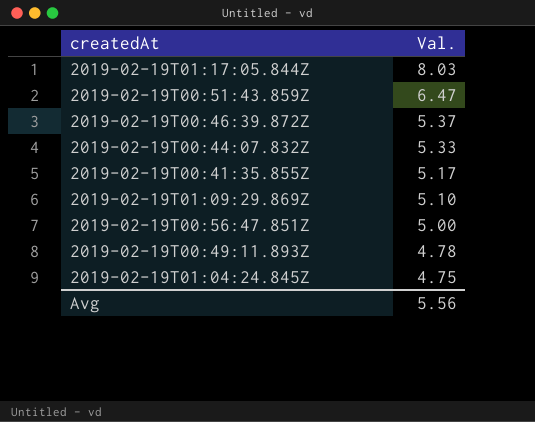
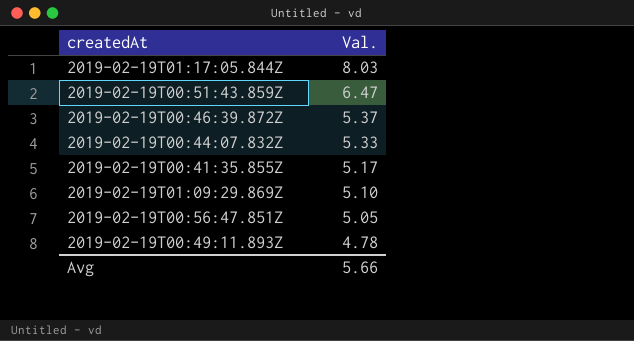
row 2019-02-19T01:04:24.845Z: 4.75 -> none
2019-02-19T00:56:47.851Z | Val.: 5.00 -> 5.05
Avg | Val.: 5.56 -> 5.66

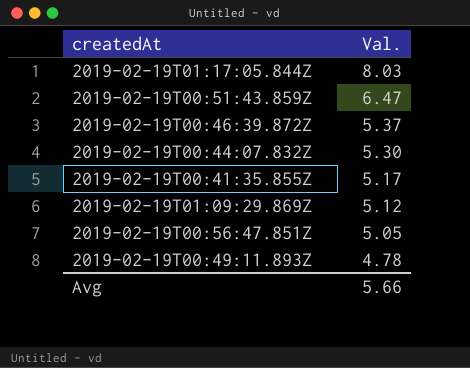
2019-02-19T00:44:07.832Z | Val.: 5.33 -> 5.30
2019-02-19T01:09:29.869Z | Val.: 5.10 -> 5.12

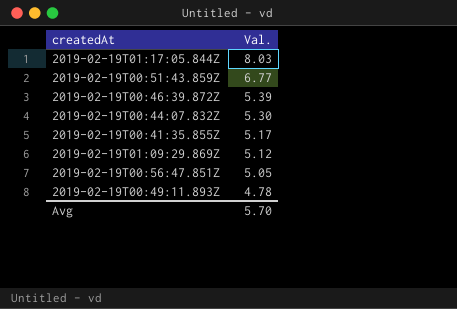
2019-02-19T00:51:43.859Z | Val.: 6.47 -> 6.77
2019-02-19T00:46:39.872Z | Val.: 5.37 -> 5.39
Avg | Val.: 5.66 -> 5.70

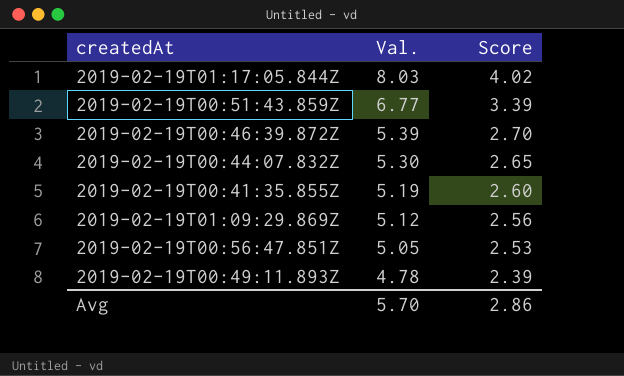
column Score | formula: none -> [Val.] * 0.5
2019-02-19T00:41:35.855Z | Val.: 5.17 -> 5.19

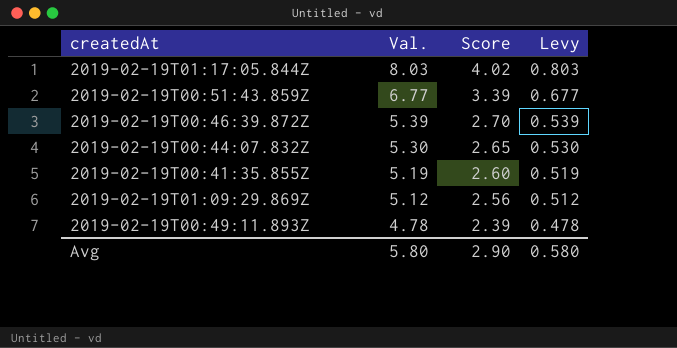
column Levy | formula: none -> [Val.] * 0.1
row 2019-02-19T00:56:47.851Z: 5.05 | 2.53 -> none
Avg | Val.: 5.70 -> 5.80
Avg | Score: 2.86 -> 2.90

